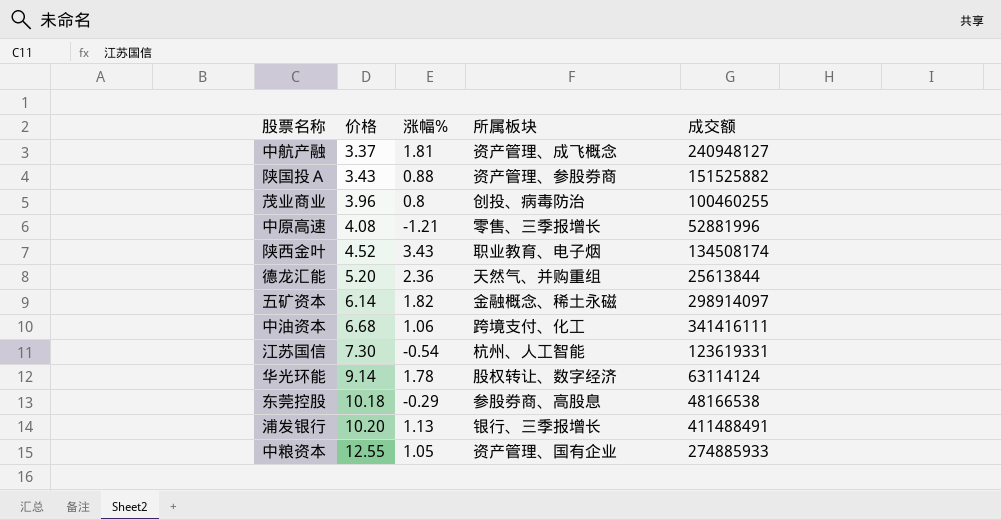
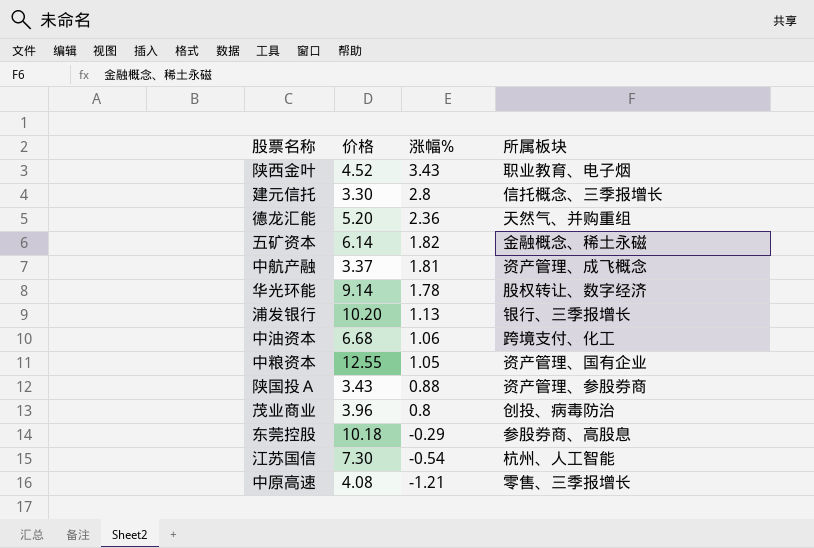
row order: 价格 ascending -> 涨幅% descending
column 成交额 | position: 5 -> none
row 建元信托: none -> 3.30 | 2.8 | 信托概念、三季报增长

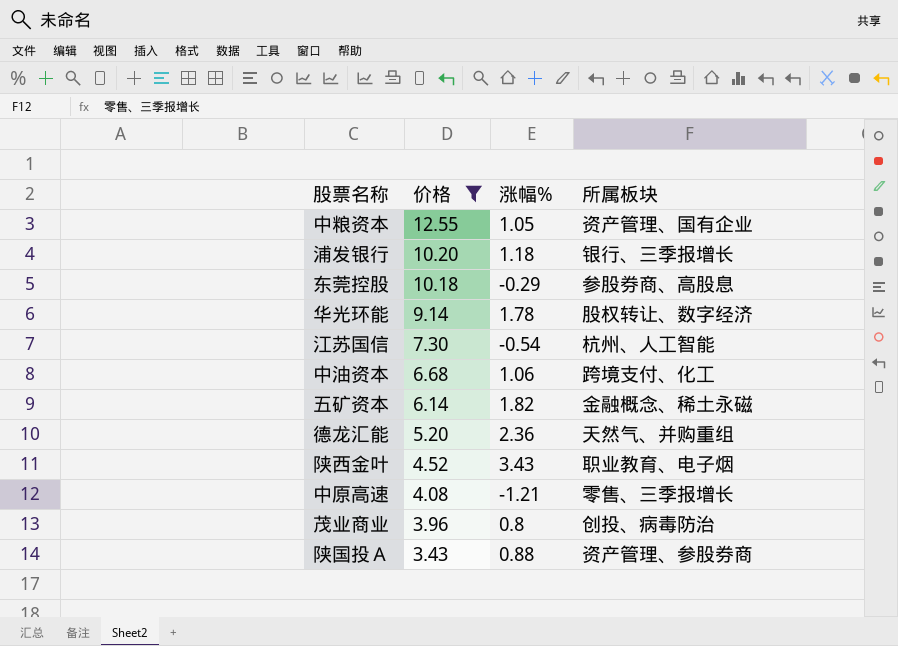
filter: none -> 价格 >= 3.43
row order: 涨幅% descending -> 价格 descending
浦发银行 | 涨幅%: 1.13 -> 1.18

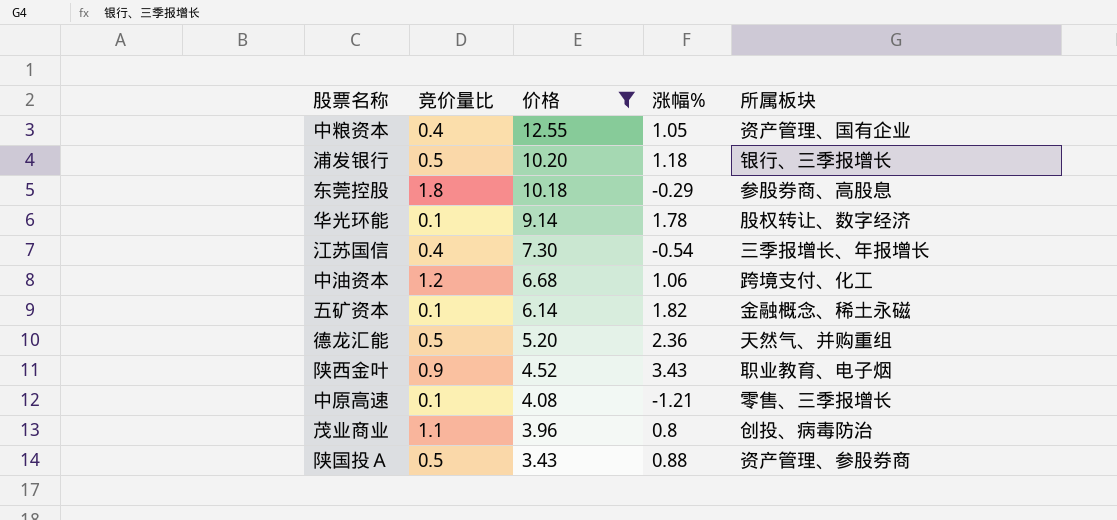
column 竞价量比 | position: none -> 2
江苏国信 | 所属板块: 杭州、人工智能 -> 三季报增长、年报增长

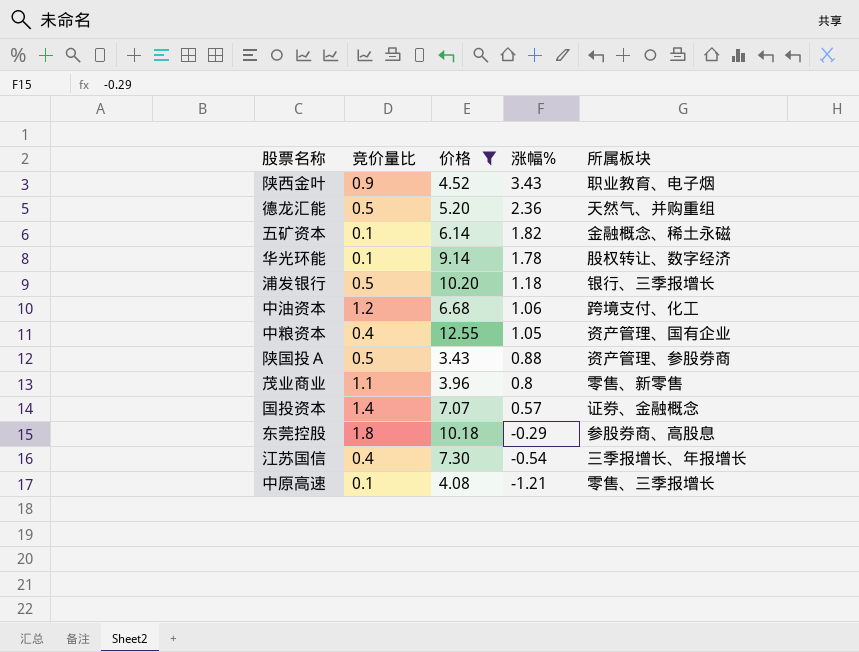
row order: 价格 descending -> 涨幅% descending
茂业商业 | 所属板块: 创投、病毒防治 -> 零售、新零售
row 国投资本: none -> 1.4 | 7.07 | 0.57 | 证券、金融概念

